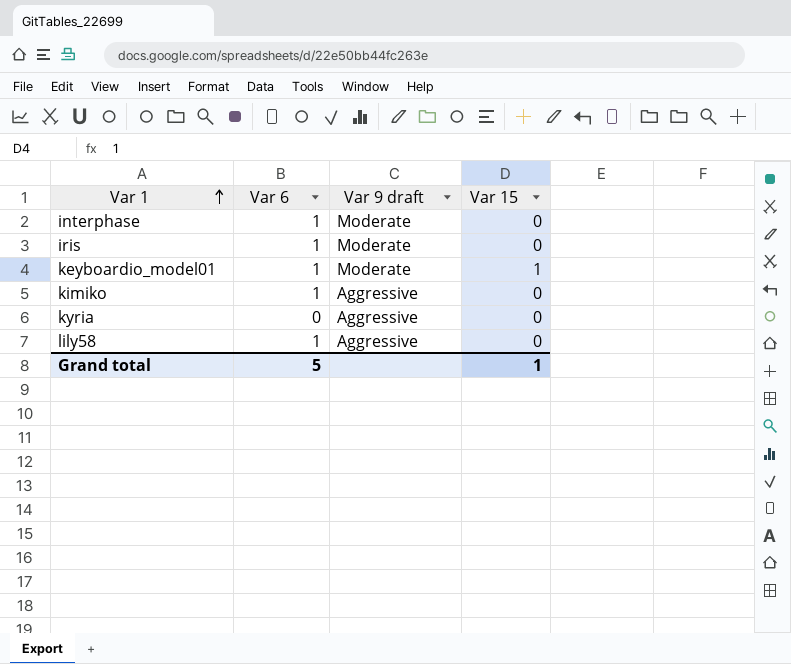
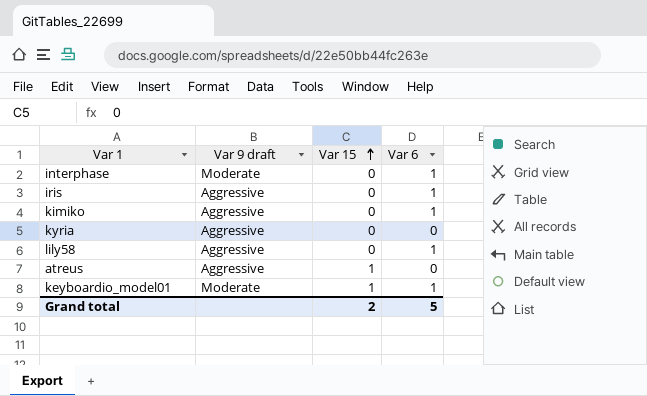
row order: Var 1 ascending -> Var 15 ascending
column Var 6 | position: 2 -> 4
iris | Var 9 draft: Moderate -> Aggressive
row atreus: none -> Aggressive | 1 | 0
Grand total | Var 15: 1 -> 2

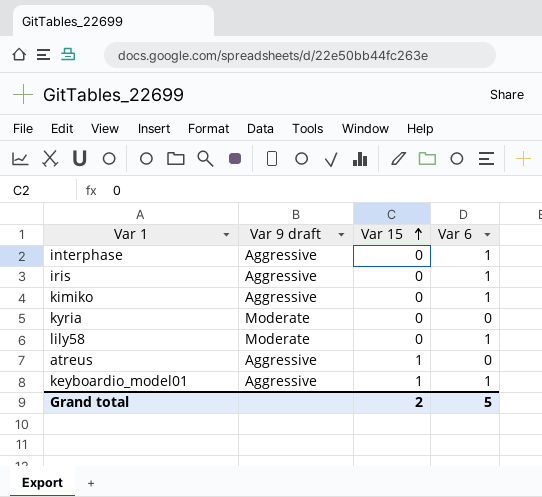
interphase | Var 9 draft: Moderate -> Aggressive
kyria | Var 9 draft: Aggressive -> Moderate
lily58 | Var 9 draft: Aggressive -> Moderate
keyboardio_model01 | Var 9 draft: Moderate -> Aggressive

